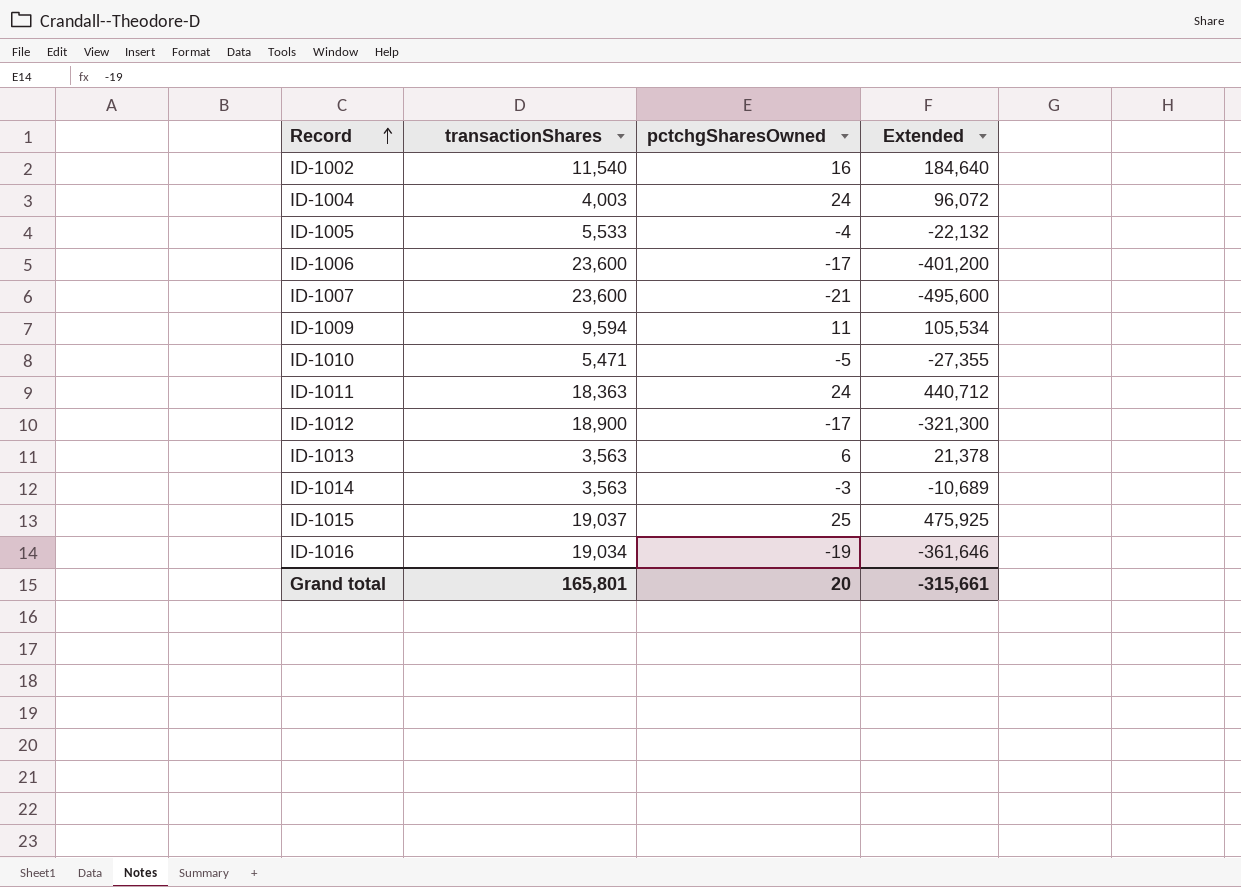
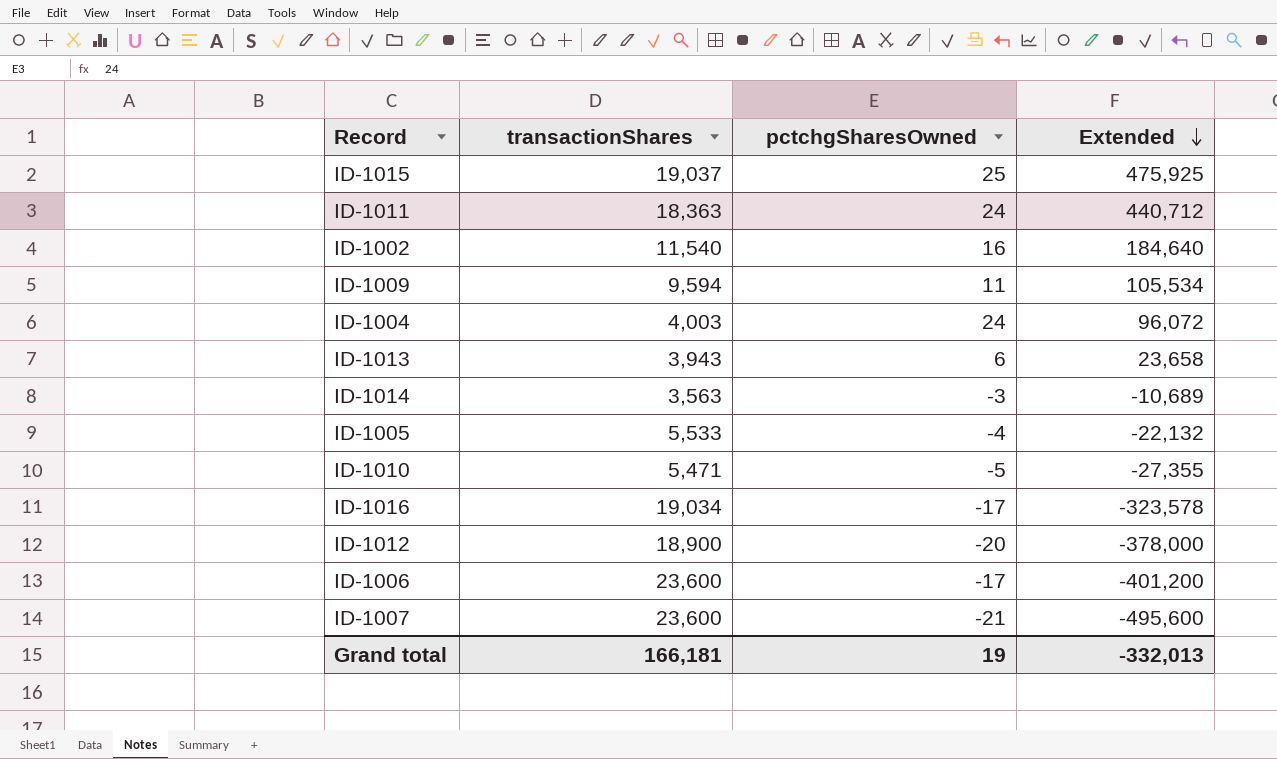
row order: Record ascending -> Extended descending
ID-1013 | transactionShares: 3,563 -> 3,943
ID-1013 | Extended: 21,378 -> 23,658
ID-1016 | pctchgSharesOwned: -19 -> -17
ID-1016 | Extended: -361,646 -> -323,578
ID-1012 | pctchgSharesOwned: -17 -> -20
ID-1012 | Extended: -321,300 -> -378,000
Grand total | transactionShares: 165,801 -> 166,181
Grand total | pctchgSharesOwned: 20 -> 19
Grand total | Extended: -315,661 -> -332,013

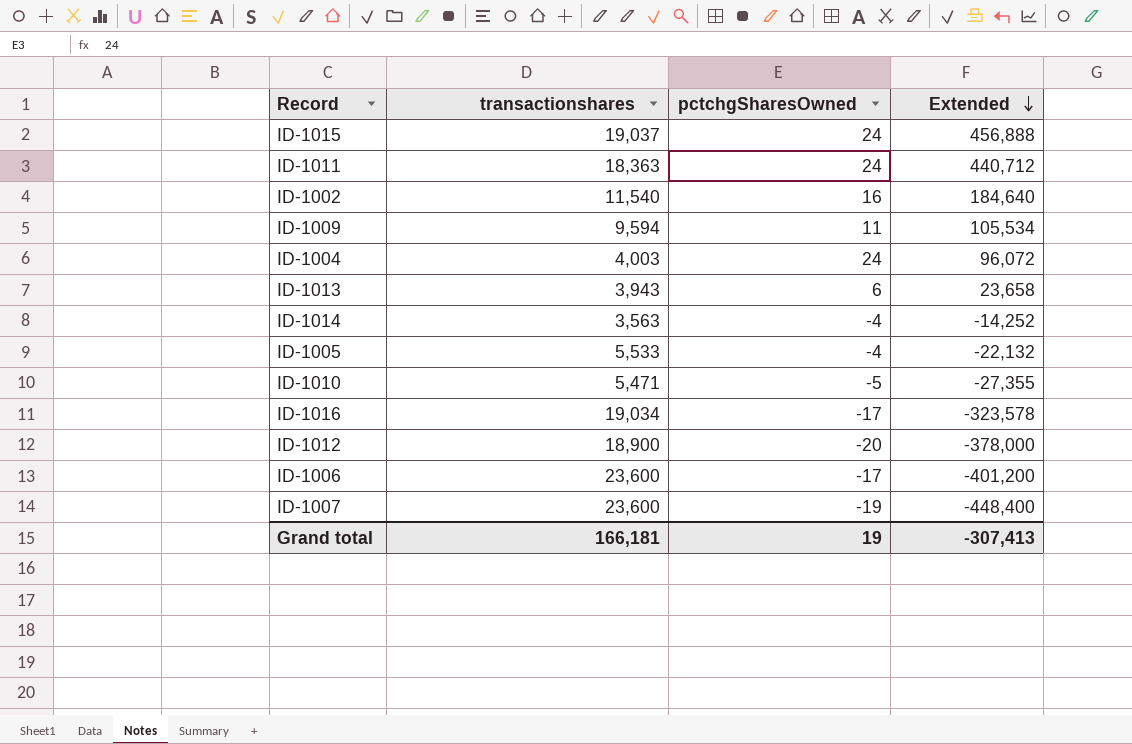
column name: transactionShares -> transactionshares
ID-1015 | pctchgSharesOwned: 25 -> 24
ID-1015 | Extended: 475,925 -> 456,888
ID-1014 | pctchgSharesOwned: -3 -> -4
ID-1014 | Extended: -10,689 -> -14,252
ID-1007 | pctchgSharesOwned: -21 -> -19
ID-1007 | Extended: -495,600 -> -448,400
Grand total | Extended: -332,013 -> -307,413

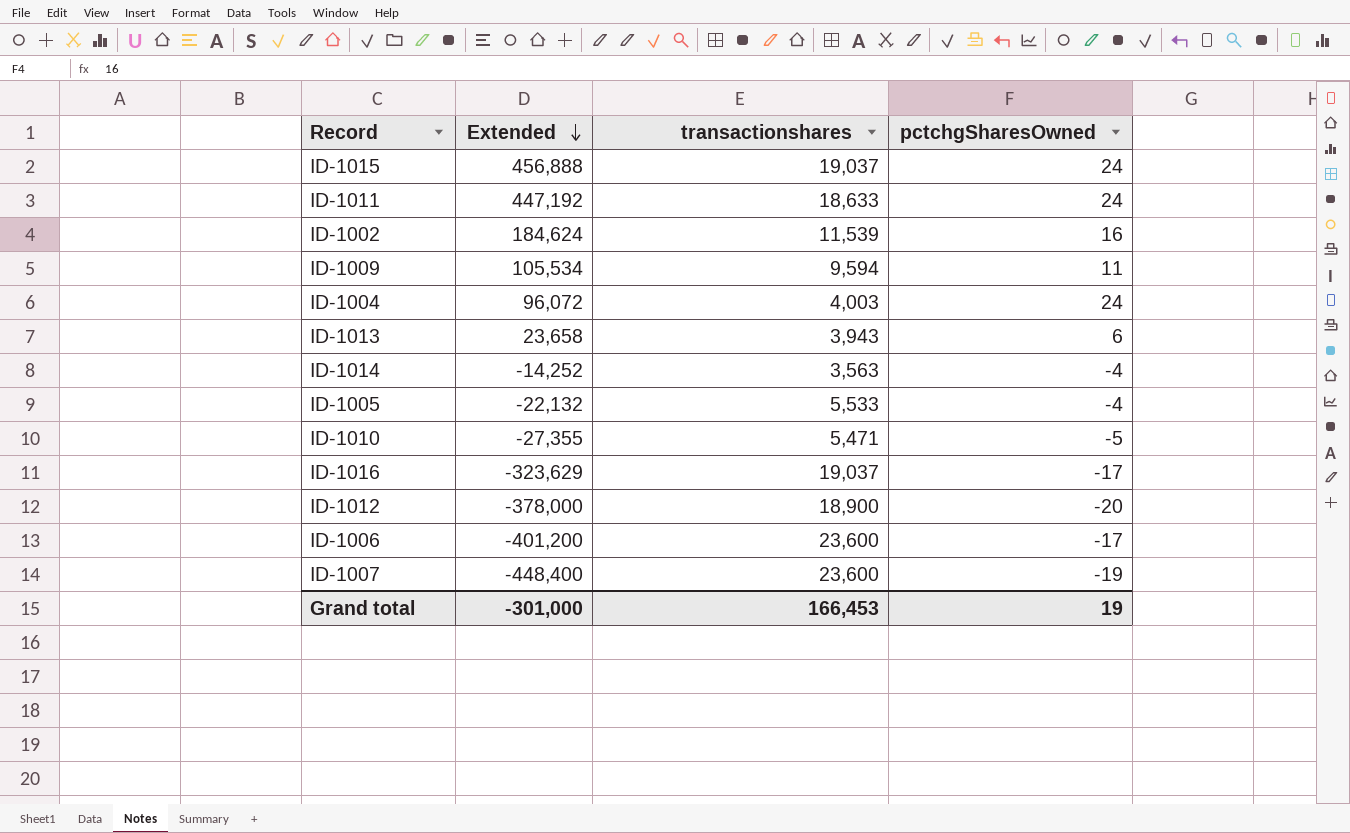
column Extended | position: 4 -> 2
ID-1011 | Extended: 440,712 -> 447,192
ID-1011 | transactionshares: 18,363 -> 18,633
ID-1002 | Extended: 184,640 -> 184,624
ID-1002 | transactionshares: 11,540 -> 11,539
ID-1016 | Extended: -323,578 -> -323,629
ID-1016 | transactionshares: 19,034 -> 19,037
Grand total | Extended: -307,413 -> -301,000
Grand total | transactionshares: 166,181 -> 166,453

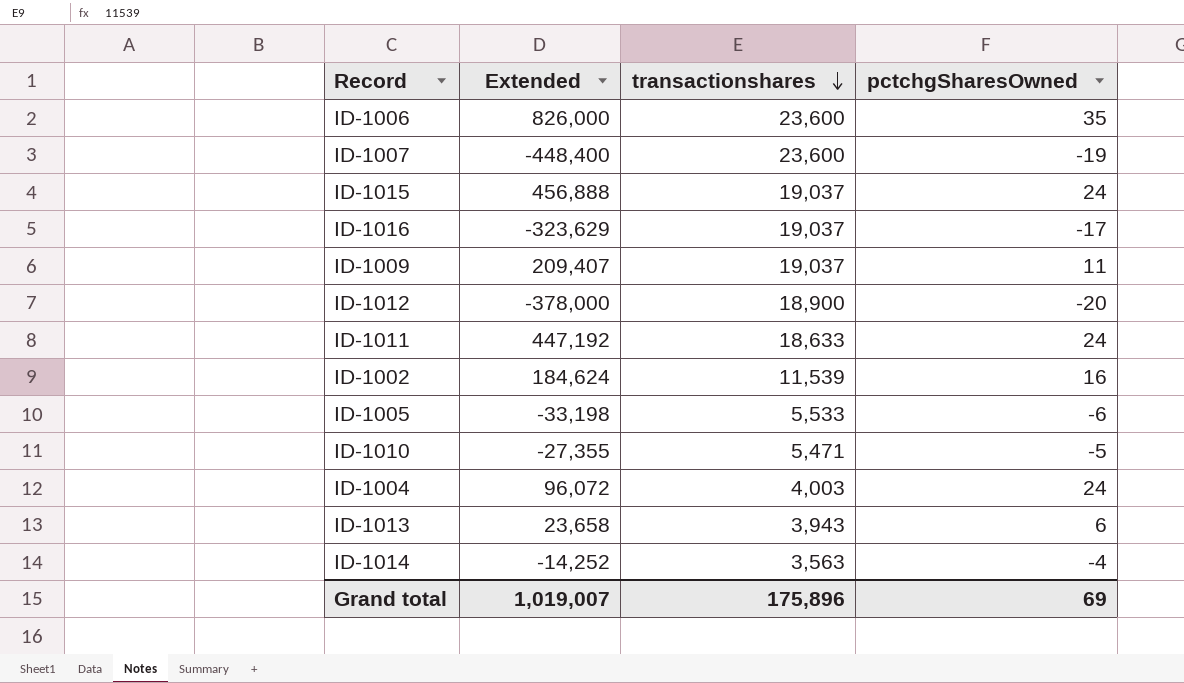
row order: Extended descending -> transactionshares descending
ID-1006 | Extended: -401,200 -> 826,000
ID-1006 | pctchgSharesOwned: -17 -> 35
ID-1009 | Extended: 105,534 -> 209,407
ID-1009 | transactionshares: 9,594 -> 19,037
ID-1005 | Extended: -22,132 -> -33,198
ID-1005 | pctchgSharesOwned: -4 -> -6
Grand total | Extended: -301,000 -> 1,019,007
Grand total | transactionshares: 166,453 -> 175,896
Grand total | pctchgSharesOwned: 19 -> 69

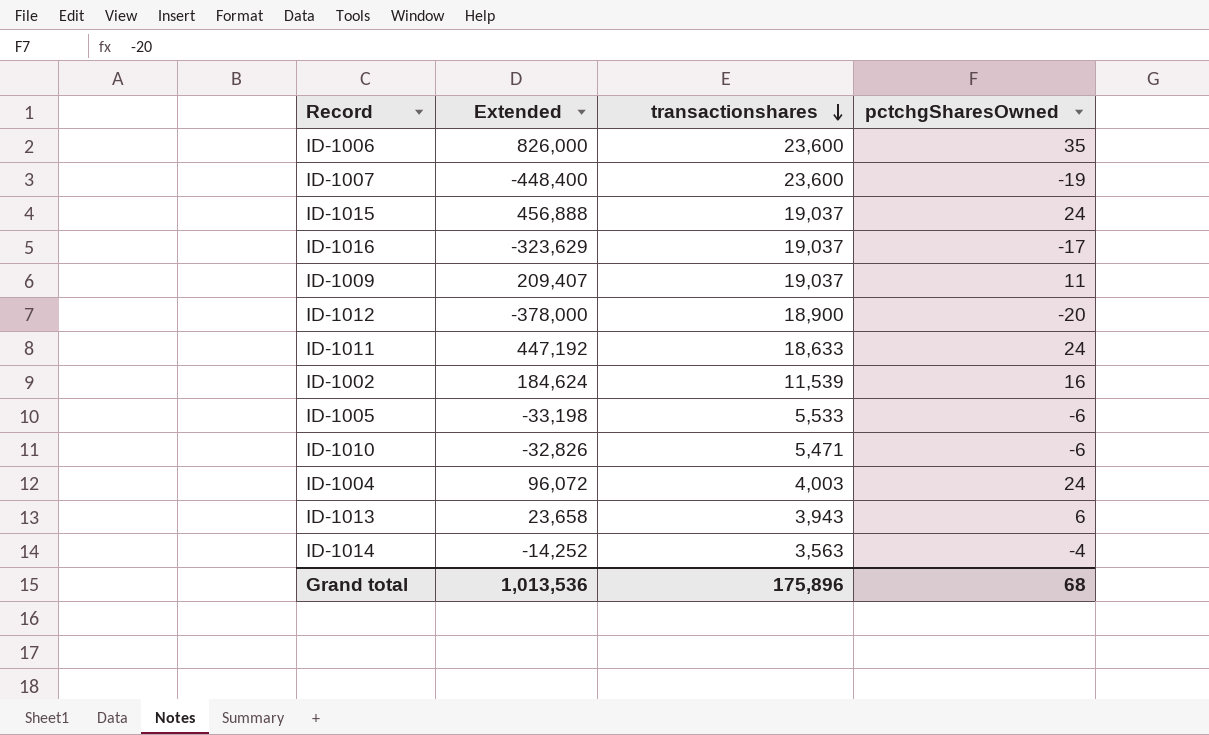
ID-1010 | Extended: -27,355 -> -32,826
ID-1010 | pctchgSharesOwned: -5 -> -6
Grand total | Extended: 1,019,007 -> 1,013,536
Grand total | pctchgSharesOwned: 69 -> 68

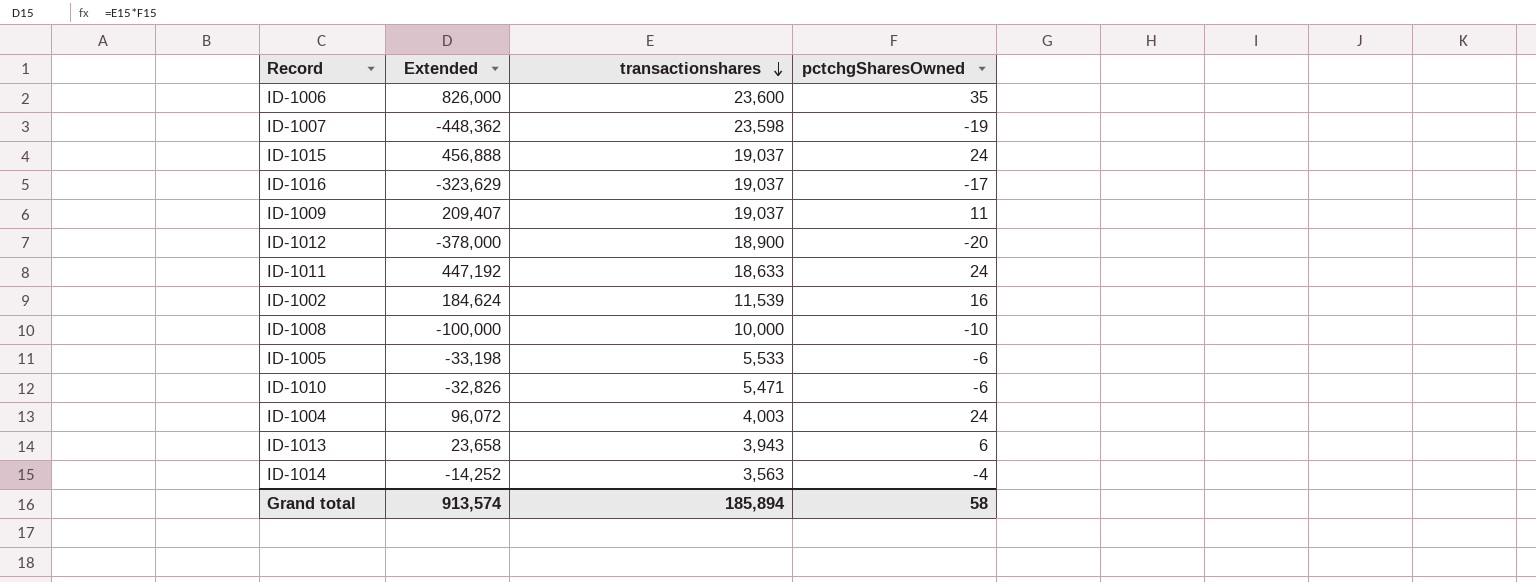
ID-1007 | Extended: -448,400 -> -448,362
ID-1007 | transactionshares: 23,600 -> 23,598
row ID-1008: none -> -100,000 | 10,000 | -10
Grand total | Extended: 1,013,536 -> 913,574
Grand total | transactionshares: 175,896 -> 185,894
Grand total | pctchgSharesOwned: 68 -> 58

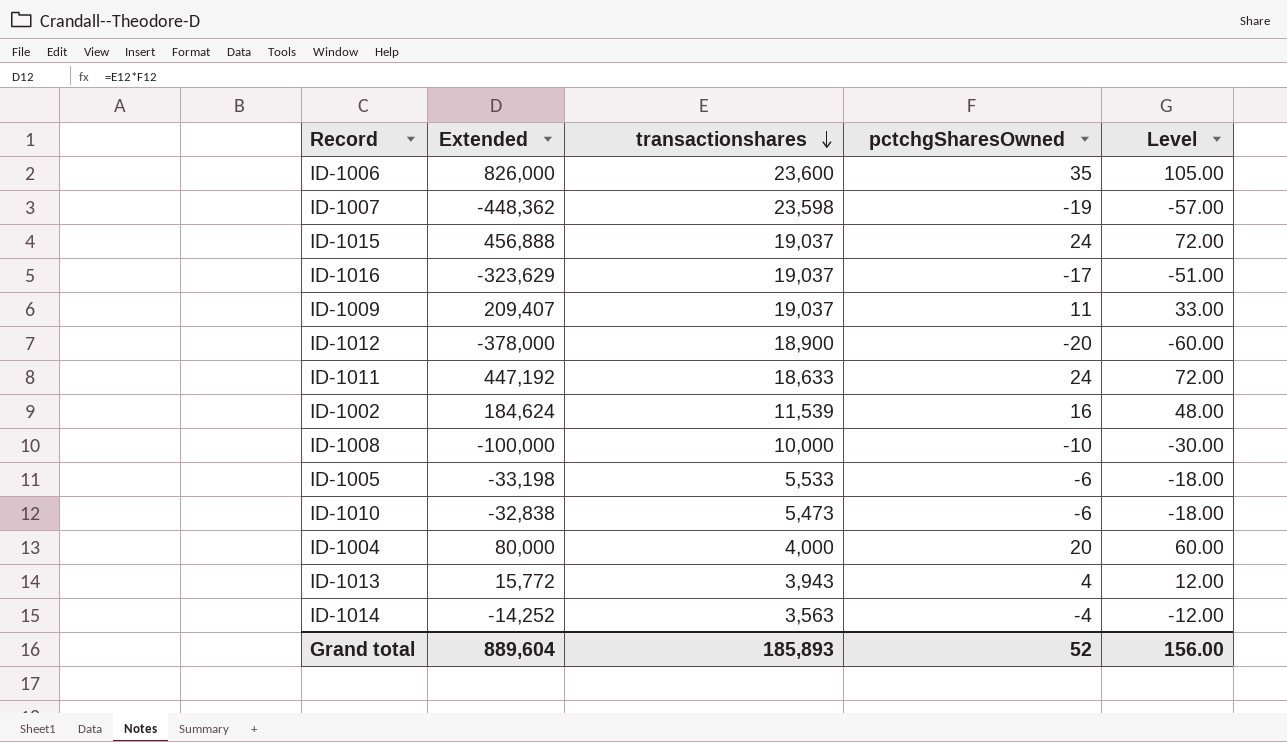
column Level | formula: none -> [pctchgSharesOwned] * 3
ID-1010 | Extended: -32,826 -> -32,838
ID-1010 | transactionshares: 5,471 -> 5,473
ID-1004 | Extended: 96,072 -> 80,000
ID-1004 | transactionshares: 4,003 -> 4,000
ID-1004 | pctchgSharesOwned: 24 -> 20
ID-1013 | Extended: 23,658 -> 15,772
ID-1013 | pctchgSharesOwned: 6 -> 4
Grand total | Extended: 913,574 -> 889,604
Grand total | transactionshares: 185,894 -> 185,893
Grand total | pctchgSharesOwned: 58 -> 52

